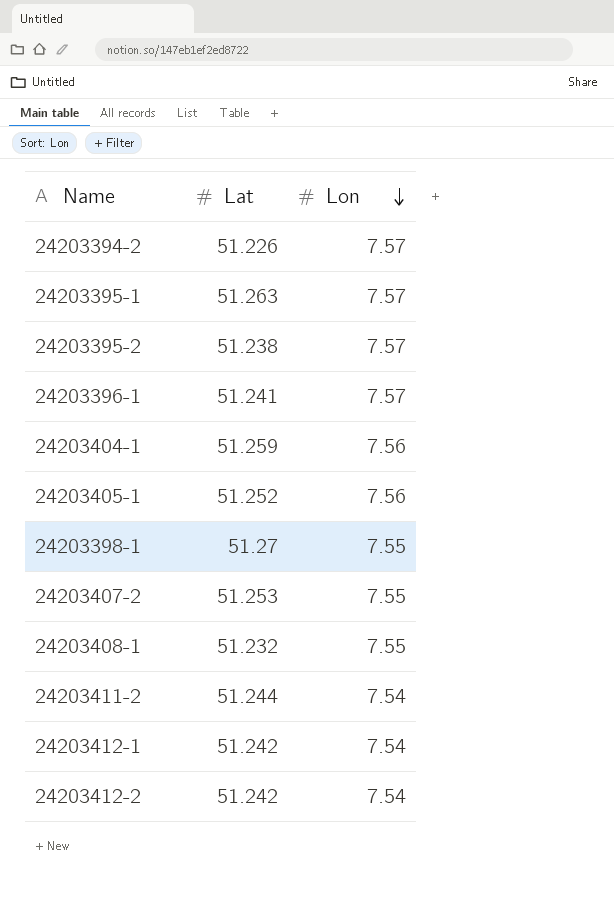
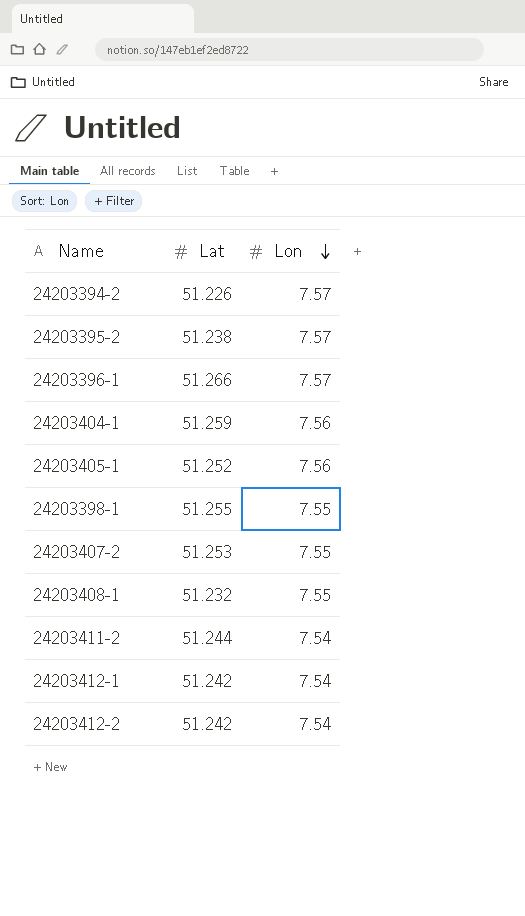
row 24203395-1: 51.263 | 7.57 -> none
24203396-1 | Lat: 51.241 -> 51.266
24203398-1 | Lat: 51.27 -> 51.255

